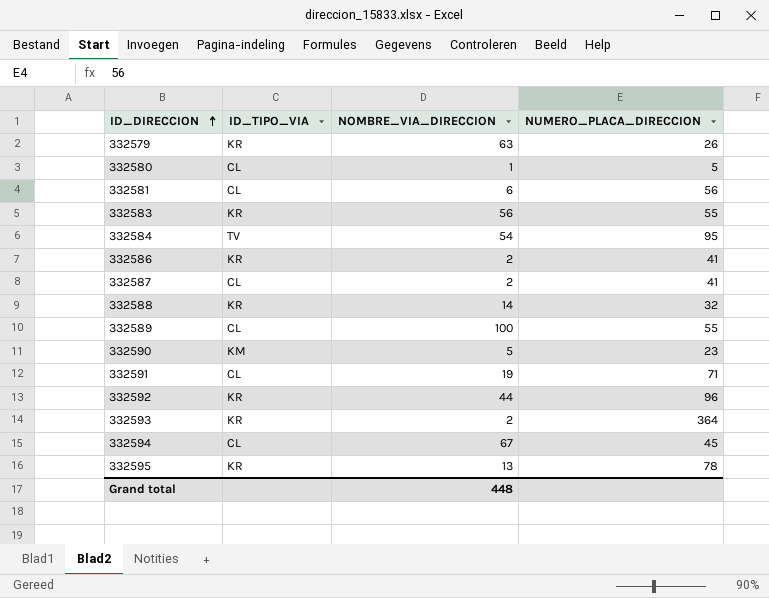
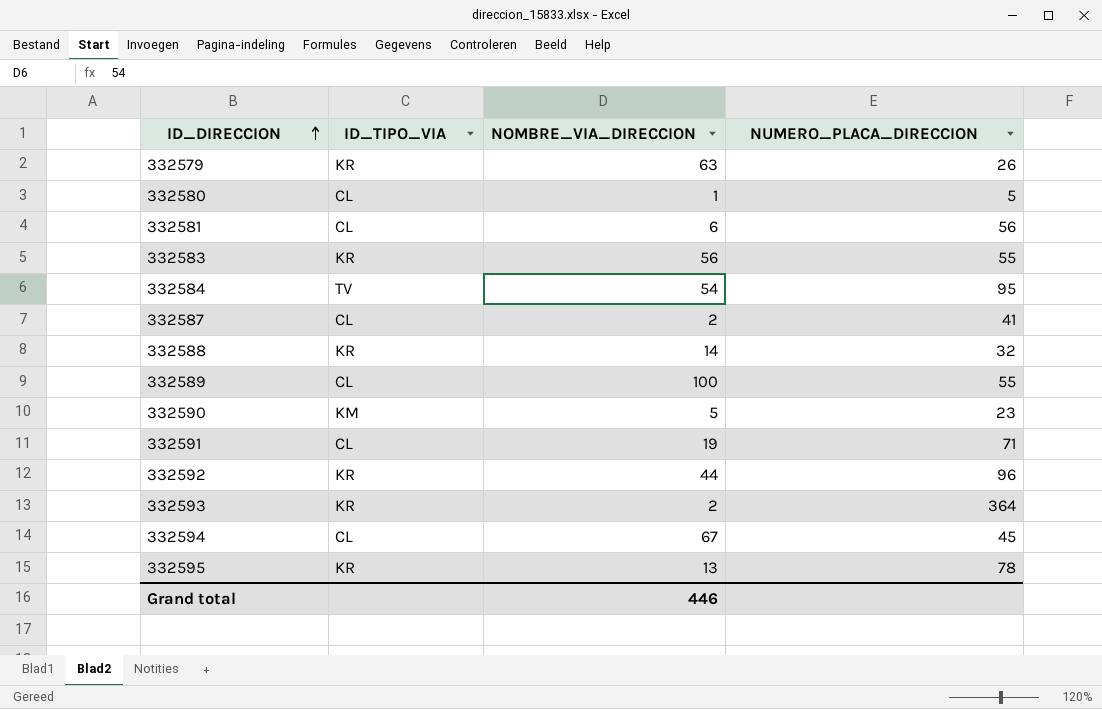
row 332586: KR | 2 | 41 -> none
Grand total | NOMBRE_VIA_DIRECCION: 448 -> 446

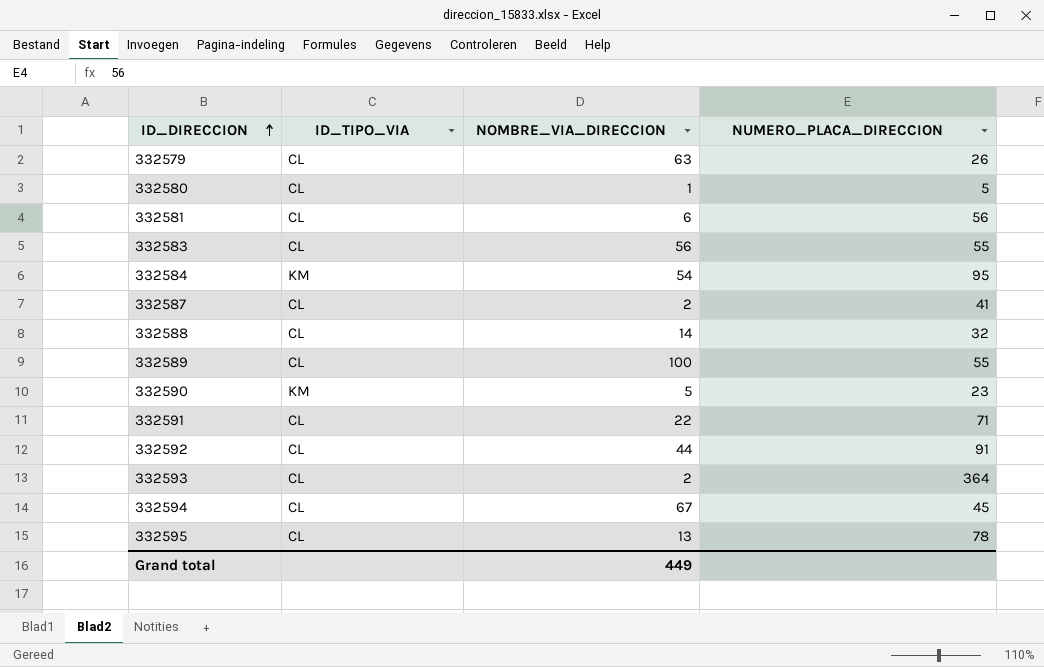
332579 | ID_TIPO_VIA: KR -> CL
332583 | ID_TIPO_VIA: KR -> CL
332584 | ID_TIPO_VIA: TV -> KM
332588 | ID_TIPO_VIA: KR -> CL
332591 | NOMBRE_VIA_DIRECCION: 19 -> 22
332592 | ID_TIPO_VIA: KR -> CL
332592 | NUMERO_PLACA_DIRECCION: 96 -> 91
332593 | ID_TIPO_VIA: KR -> CL
332595 | ID_TIPO_VIA: KR -> CL
Grand total | NOMBRE_VIA_DIRECCION: 446 -> 449

